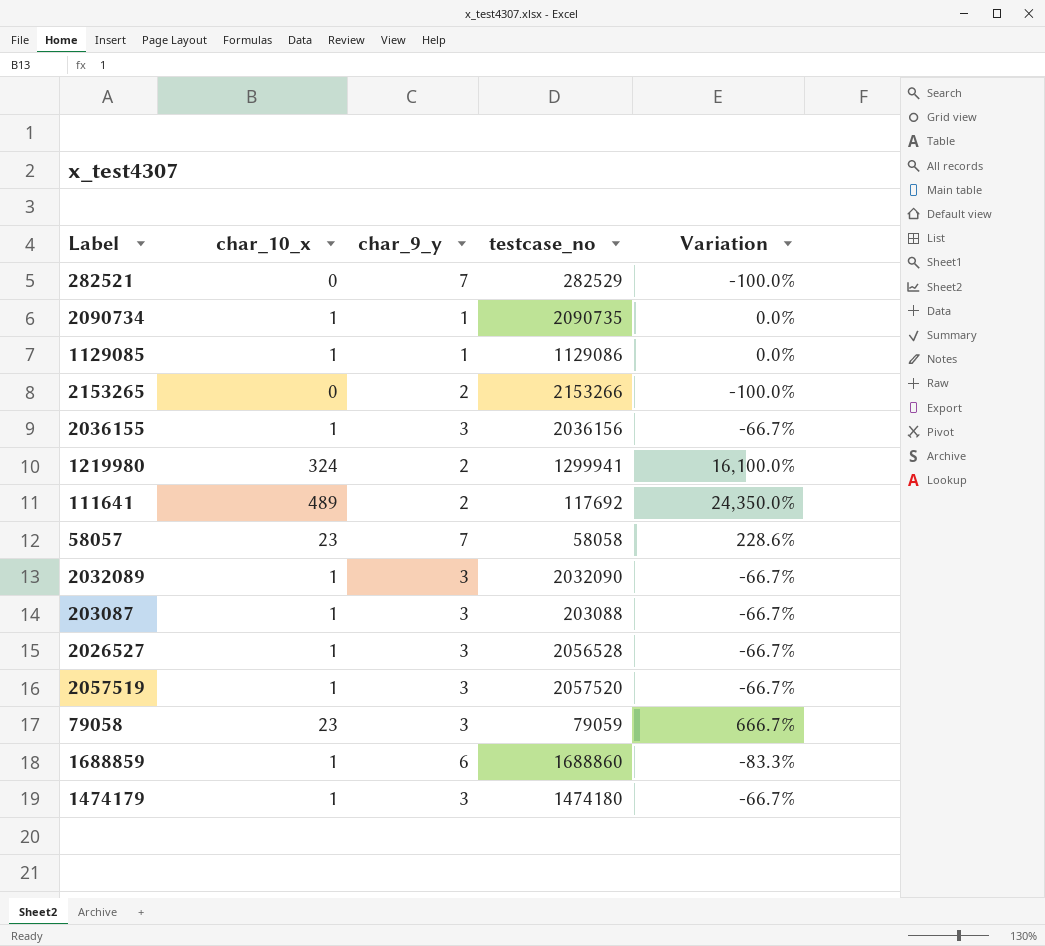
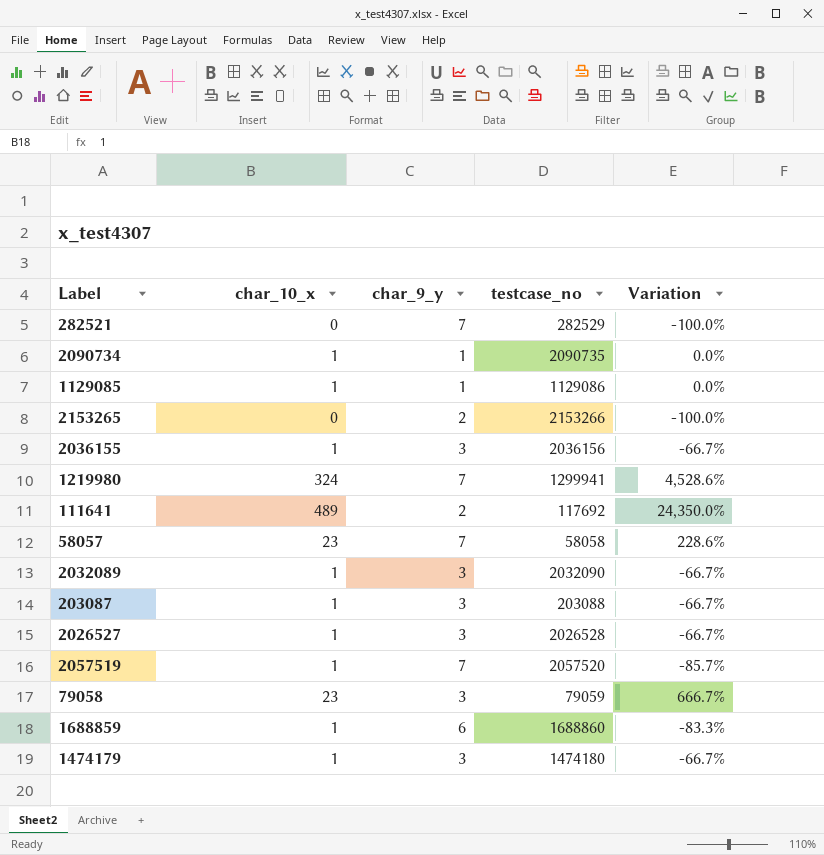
1219980 | char_9_y: 2 -> 7
1219980 | Variation: 16,100.0% -> 4,528.6%
2026527 | testcase_no: 2056528 -> 2026528
2057519 | char_9_y: 3 -> 7
2057519 | Variation: -66.7% -> -85.7%

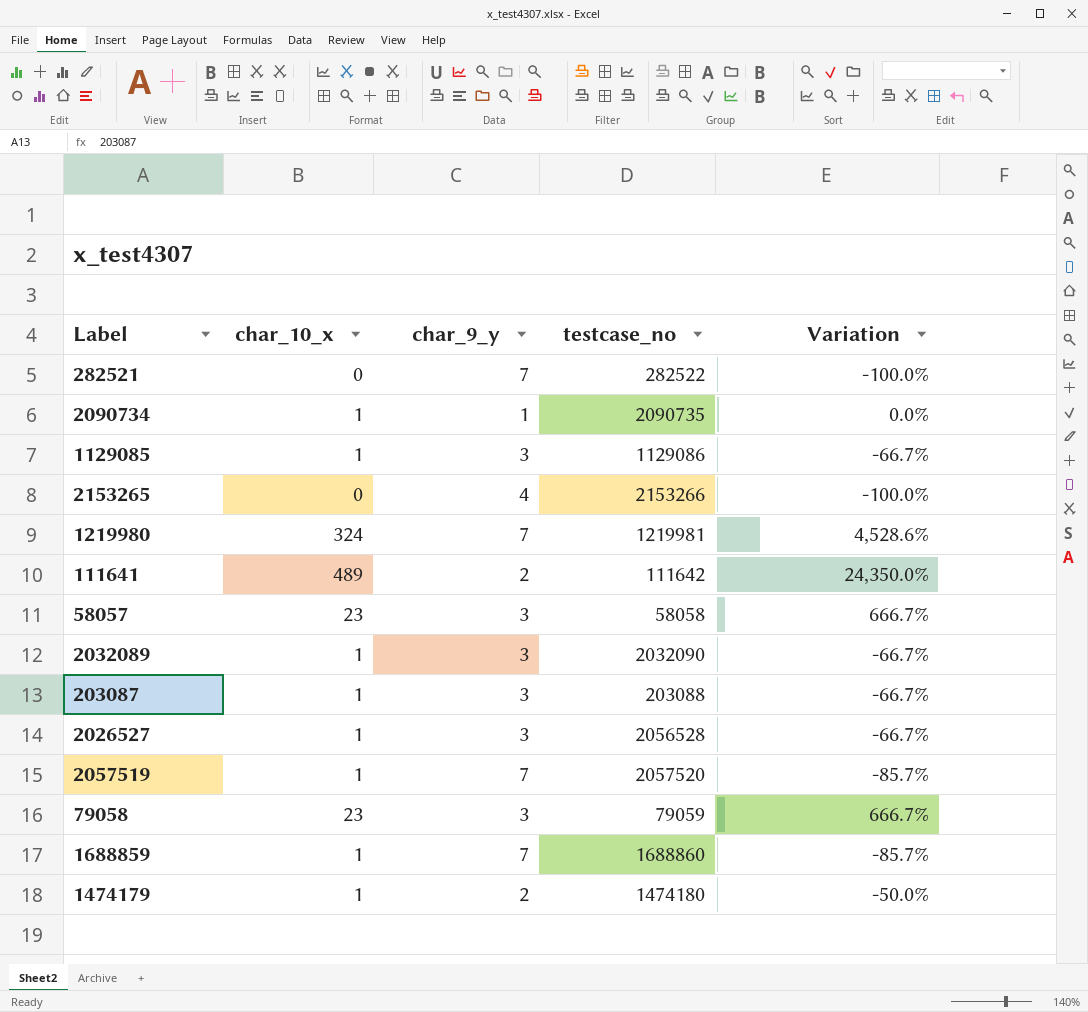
row 2036155: 1 | 3 | 2036156 | -66.7% -> none
282521 | testcase_no: 282529 -> 282522
1129085 | char_9_y: 1 -> 3
1129085 | Variation: 0.0% -> -66.7%
2153265 | char_9_y: 2 -> 4
1219980 | testcase_no: 1299941 -> 1219981
111641 | testcase_no: 117692 -> 111642
58057 | char_9_y: 7 -> 3
58057 | Variation: 228.6% -> 666.7%
2026527 | testcase_no: 2026528 -> 2056528
1688859 | char_9_y: 6 -> 7
1688859 | Variation: -83.3% -> -85.7%
1474179 | char_9_y: 3 -> 2
1474179 | Variation: -66.7% -> -50.0%

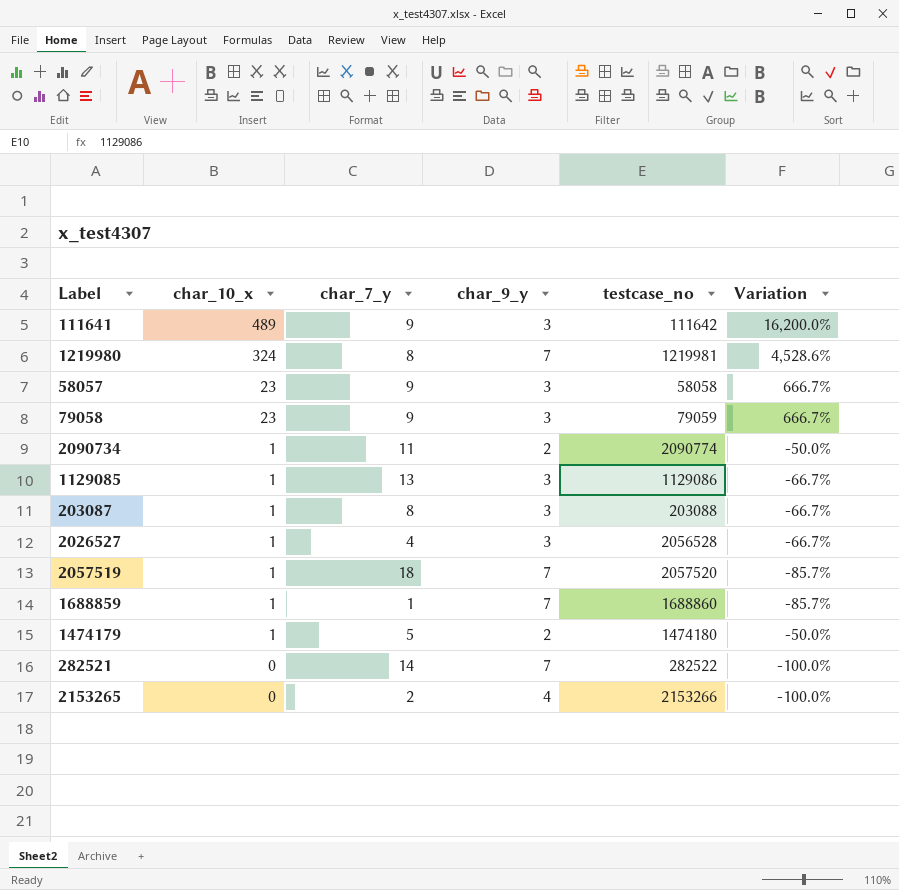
row order: none -> char_10_x descending
column char_7_y | position: none -> 3
row 2032089: 1 | 3 | 2032090 | -66.7% -> none
111641 | char_9_y: 2 -> 3
111641 | Variation: 24,350.0% -> 16,200.0%
2090734 | char_9_y: 1 -> 2
2090734 | testcase_no: 2090735 -> 2090774
2090734 | Variation: 0.0% -> -50.0%

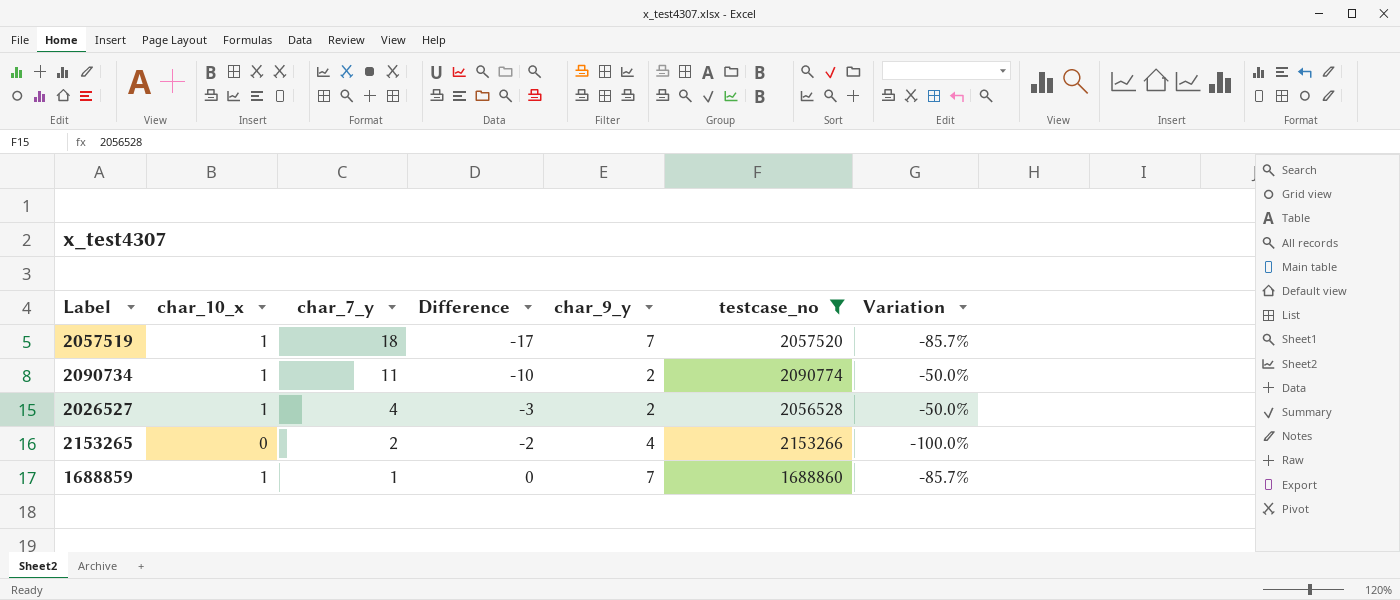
filter: none -> testcase_no >= 1688860
row order: char_10_x descending -> char_7_y descending
column Difference | formula: none -> [char_10_x] - [char_7_y]
2026527 | char_9_y: 3 -> 2
2026527 | Variation: -66.7% -> -50.0%

